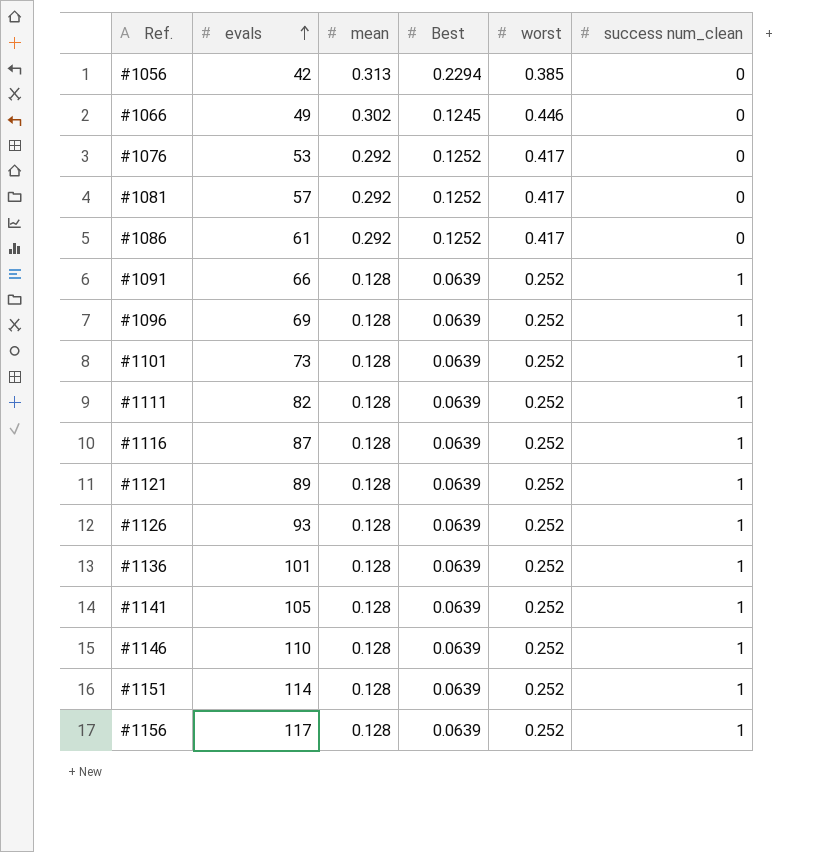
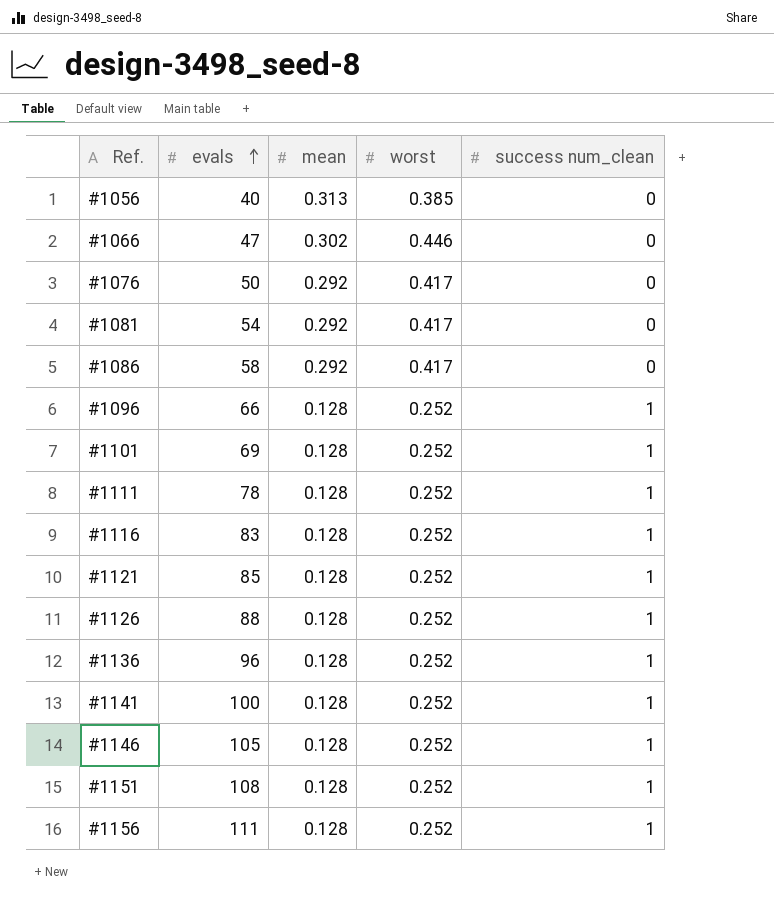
column Best | position: 4 -> none
row #1091: 66 | 0.128 | 0.0639 | 0.252 | 1 -> none
#1056 | evals: 42 -> 40
#1066 | evals: 49 -> 47
#1076 | evals: 53 -> 50
#1081 | evals: 57 -> 54
#1086 | evals: 61 -> 58
#1096 | evals: 69 -> 66
#1101 | evals: 73 -> 69
#1111 | evals: 82 -> 78
#1116 | evals: 87 -> 83
#1121 | evals: 89 -> 85
#1126 | evals: 93 -> 88
#1136 | evals: 101 -> 96
#1141 | evals: 105 -> 100
#1146 | evals: 110 -> 105
#1151 | evals: 114 -> 108
#1156 | evals: 117 -> 111

